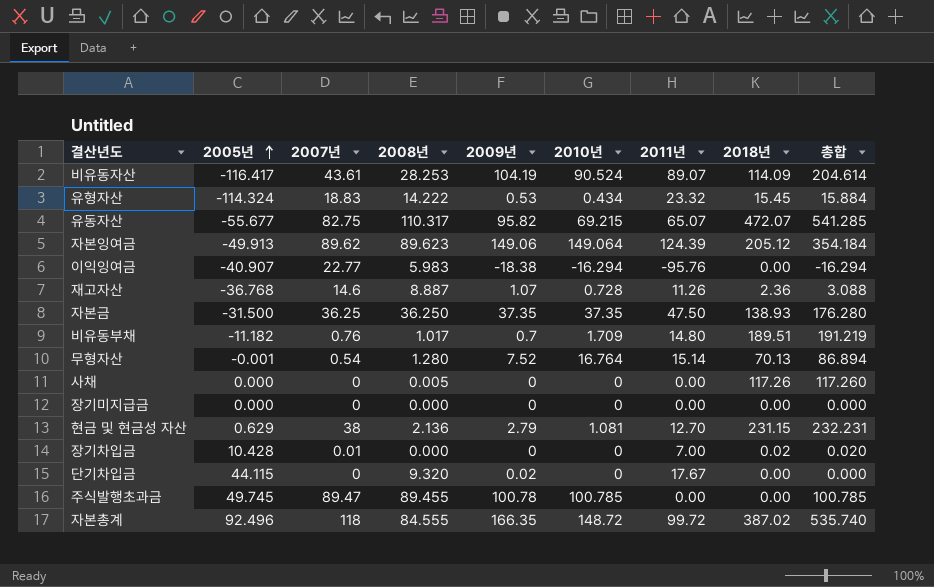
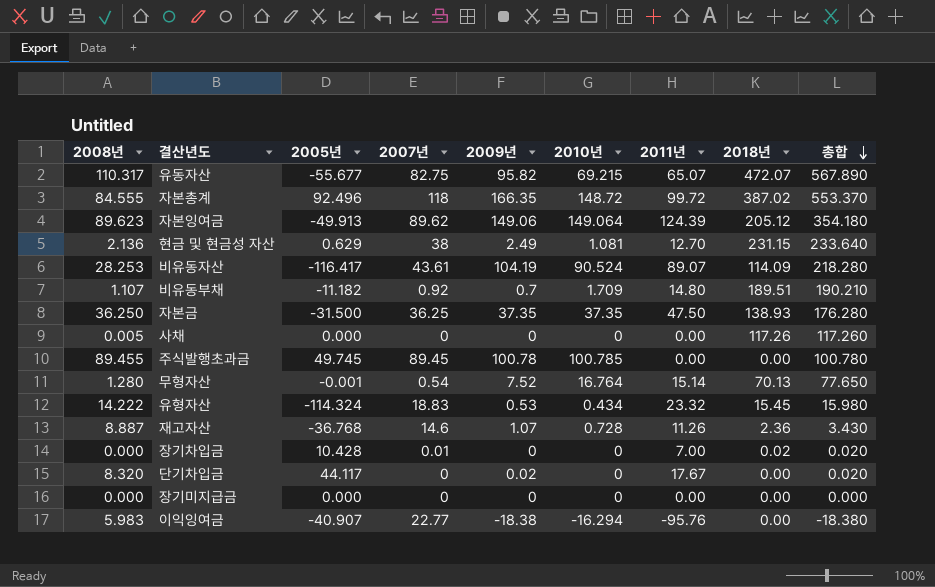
row order: 2005년 ascending -> 총합 descending
column 2008년 | position: 4 -> 1
column 총합 | formula: [2010년] + [2018년] -> [2009년] + [2018년]
현금 및 현금성 자산 | 2009년: 2.79 -> 2.49
비유동부채 | 2008년: 1.017 -> 1.107
비유동부채 | 2007년: 0.76 -> 0.92
주식발행초과금 | 2007년: 89.47 -> 89.45
단기차입금 | 2008년: 9.320 -> 8.320
단기차입금 | 2005년: 44.115 -> 44.117

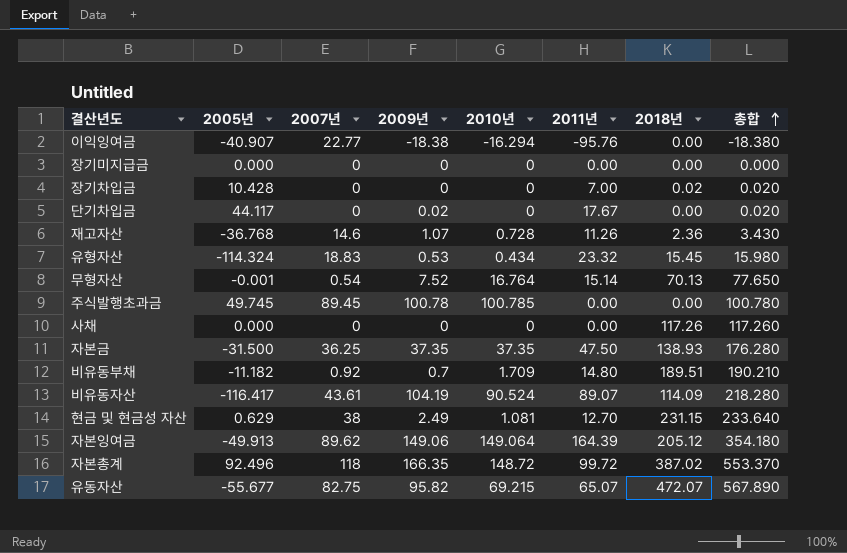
row order: 총합 descending -> 총합 ascending
column 2008년 | position: 1 -> none
장기차입금 | 2007년: 0.01 -> 0
자본잉여금 | 2011년: 124.39 -> 164.39

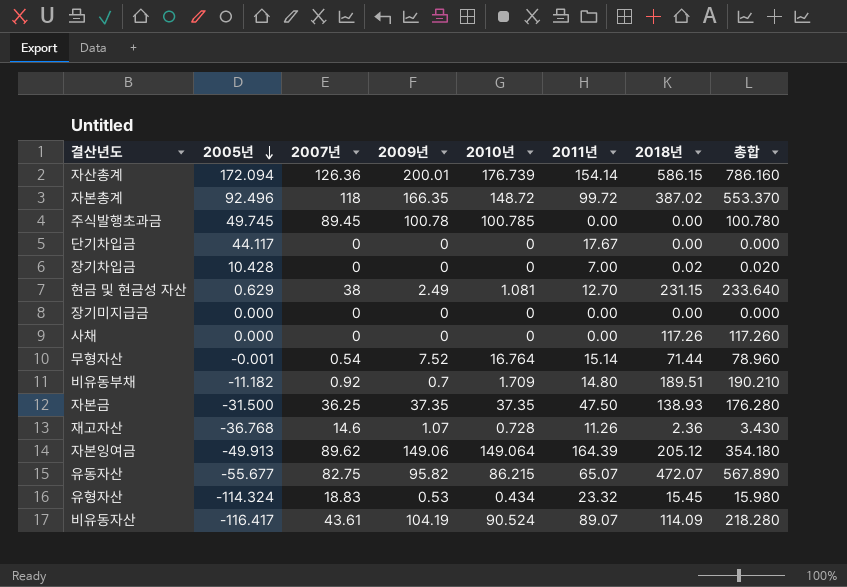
row order: 총합 ascending -> 2005년 descending
row 이익잉여금: -40.907 | 22.77 | -18.38 | -16.294 | -95.76 | 0.00 | -18.380 -> none
row 자산총계: none -> 172.094 | 126.36 | 200.01 | 176.739 | 154.14 | 586.15 | 786.160
단기차입금 | 2009년: 0.02 -> 0
단기차입금 | 총합: 0.020 -> 0.000
무형자산 | 2018년: 70.13 -> 71.44
무형자산 | 총합: 77.650 -> 78.960
유동자산 | 2010년: 69.215 -> 86.215

